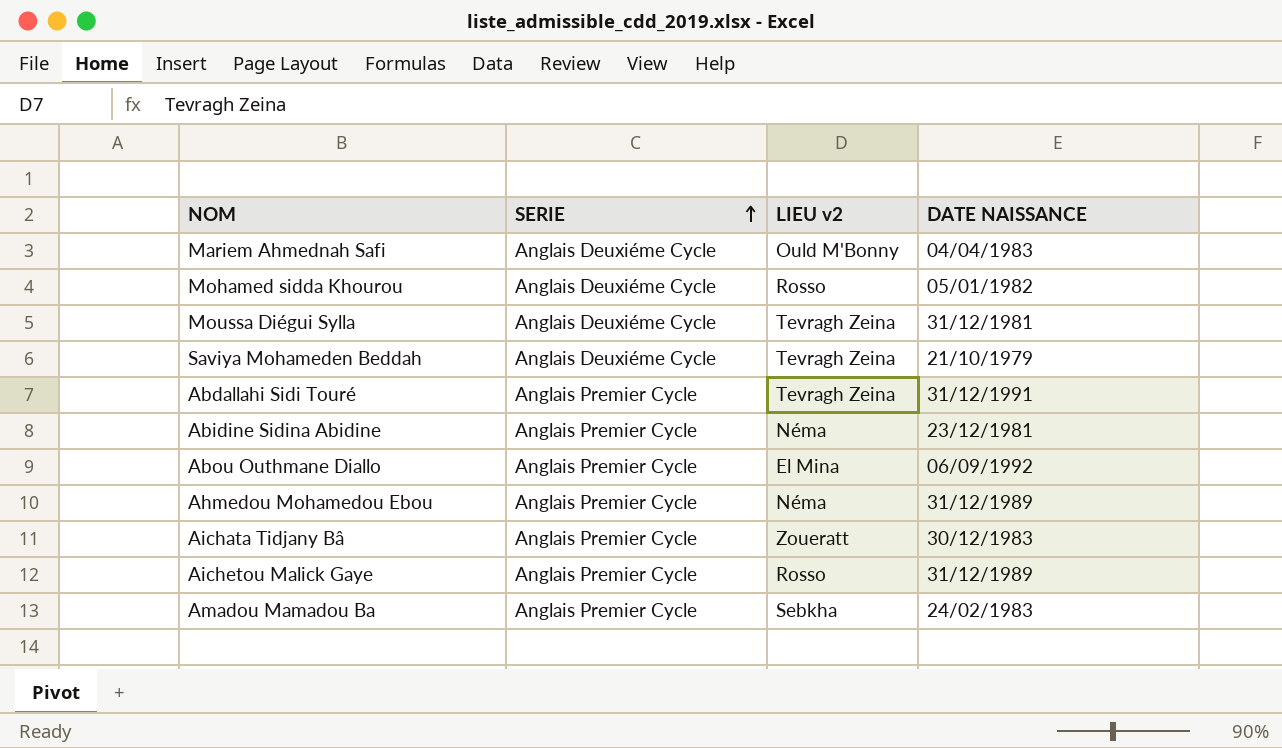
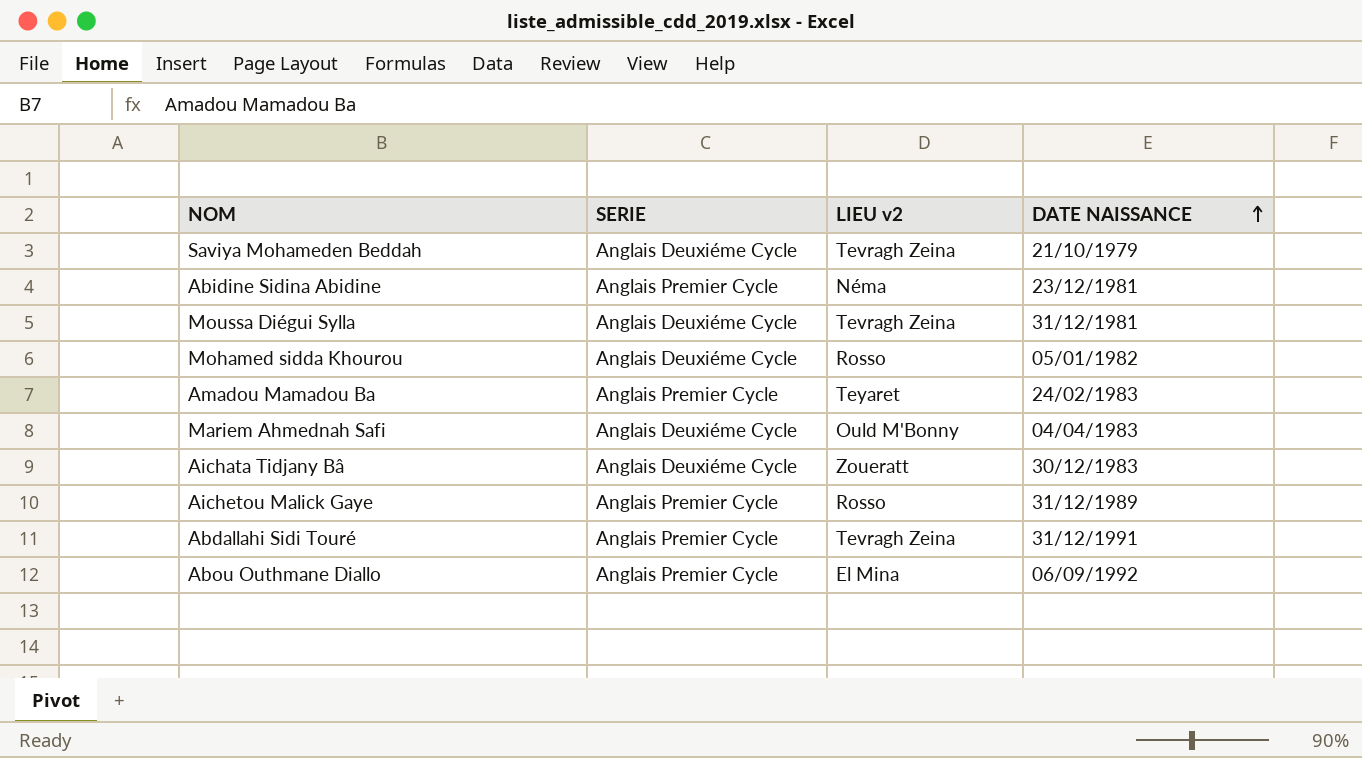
row order: SERIE ascending -> DATE NAISSANCE ascending
row Ahmedou Mohamedou Ebou: Anglais Premier Cycle | Néma | 31/12/1989 -> none
Amadou Mamadou Ba | LIEU v2: Sebkha -> Teyaret
Aichata Tidjany Bâ | SERIE: Anglais Premier Cycle -> Anglais Deuxiéme Cycle

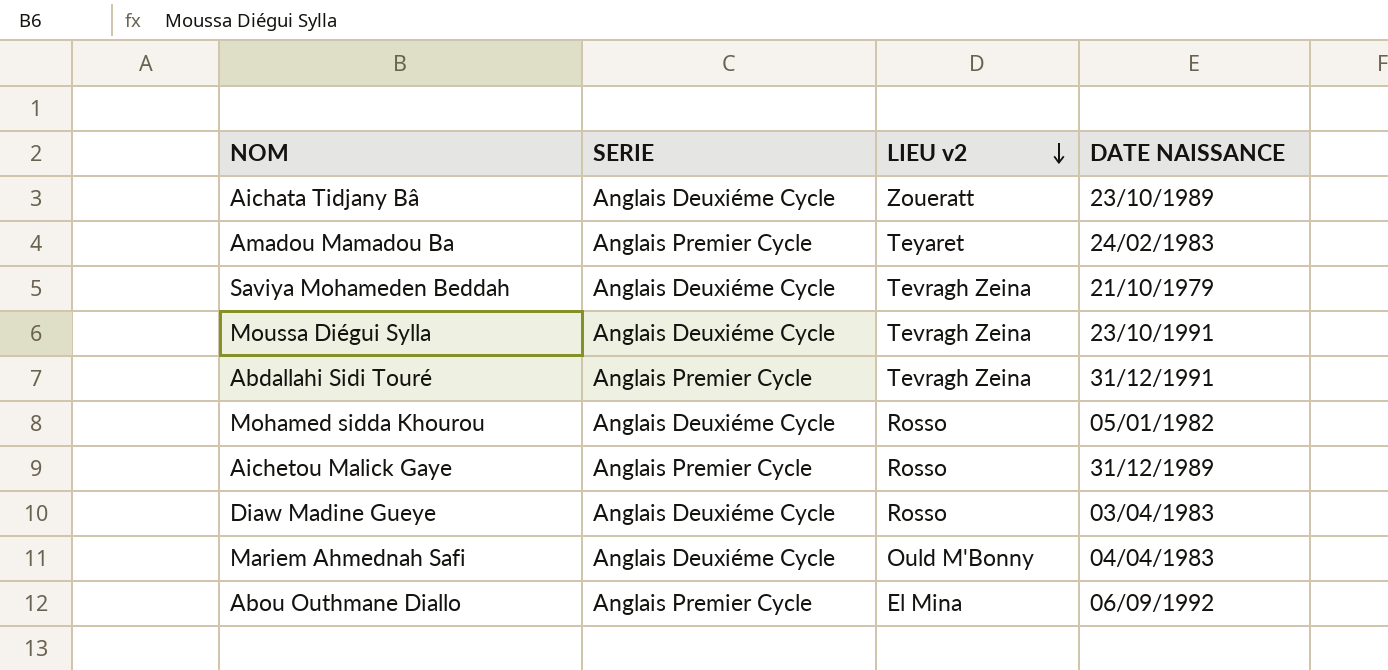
row order: DATE NAISSANCE ascending -> LIEU v2 descending
row Abidine Sidina Abidine: Anglais Premier Cycle | Néma | 23/12/1981 -> none
Aichata Tidjany Bâ | DATE NAISSANCE: 30/12/1983 -> 23/10/1989
Moussa Diégui Sylla | DATE NAISSANCE: 31/12/1981 -> 23/10/1991
row Diaw Madine Gueye: none -> Anglais Deuxiéme Cycle | Rosso | 03/04/1983

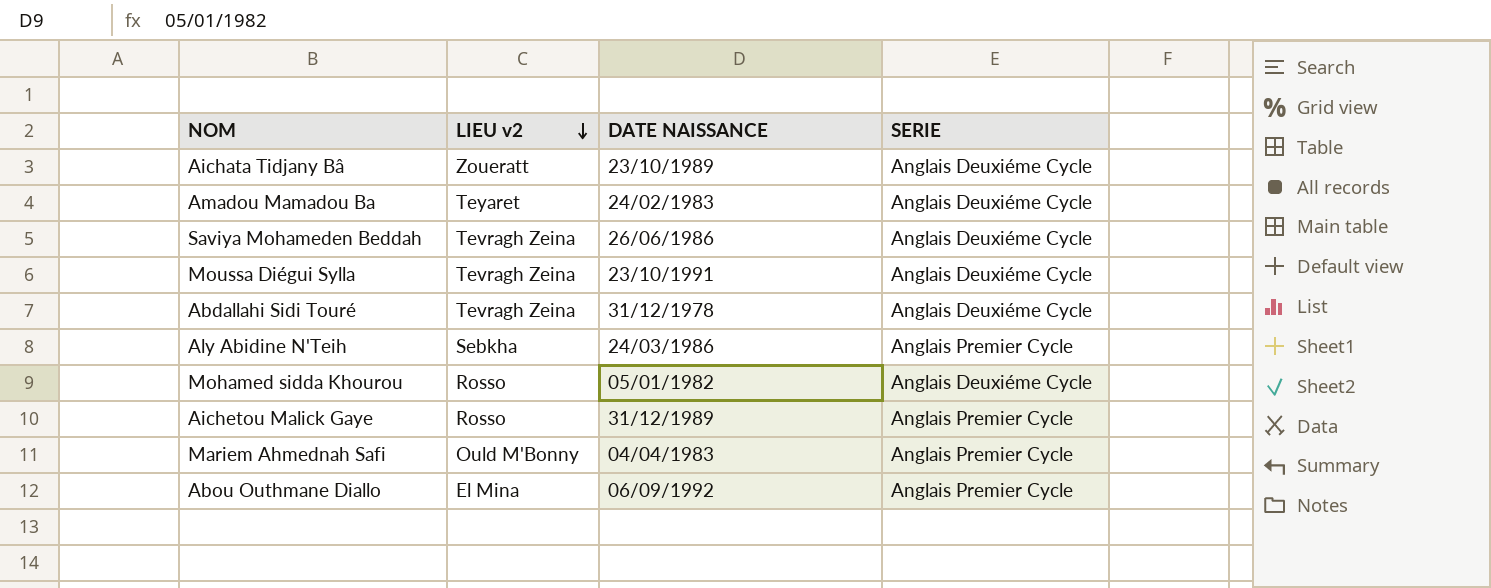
column SERIE | position: 2 -> 4
row Diaw Madine Gueye: Anglais Deuxiéme Cycle | Rosso | 03/04/1983 -> none
Amadou Mamadou Ba | SERIE: Anglais Premier Cycle -> Anglais Deuxiéme Cycle
Saviya Mohameden Beddah | DATE NAISSANCE: 21/10/1979 -> 26/06/1986
Abdallahi Sidi Touré | DATE NAISSANCE: 31/12/1991 -> 31/12/1978
Abdallahi Sidi Touré | SERIE: Anglais Premier Cycle -> Anglais Deuxiéme Cycle
row Aly Abidine N'Teih: none -> Sebkha | 24/03/1986 | Anglais Premier Cycle
Mariem Ahmednah Safi | SERIE: Anglais Deuxiéme Cycle -> Anglais Premier Cycle

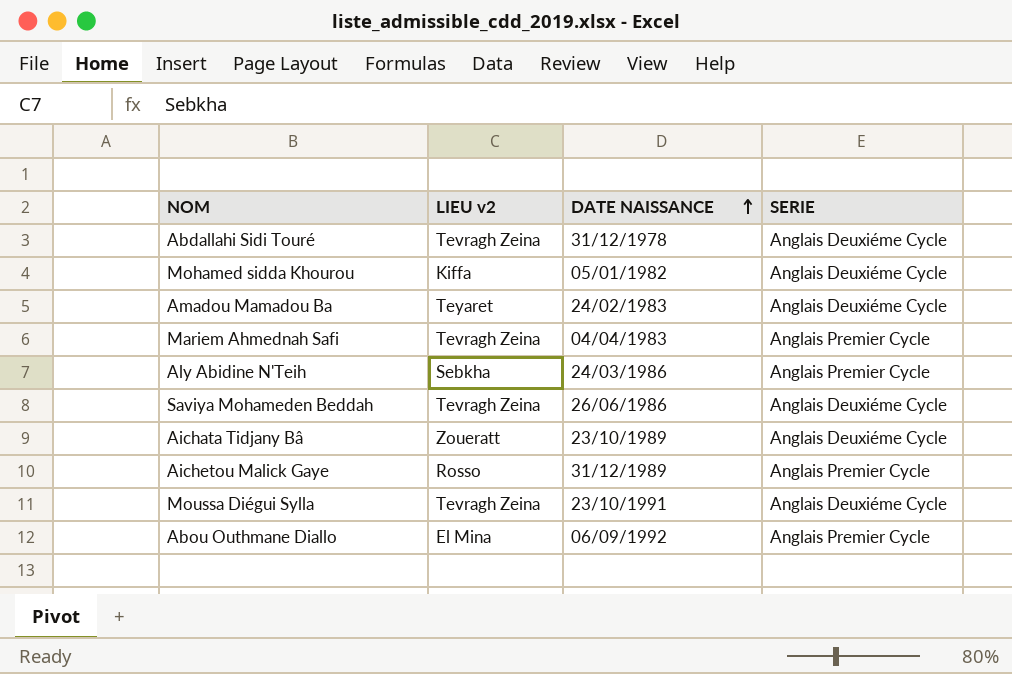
row order: LIEU v2 descending -> DATE NAISSANCE ascending
Mohamed sidda Khourou | LIEU v2: Rosso -> Kiffa
Mariem Ahmednah Safi | LIEU v2: Ould M'Bonny -> Tevragh Zeina

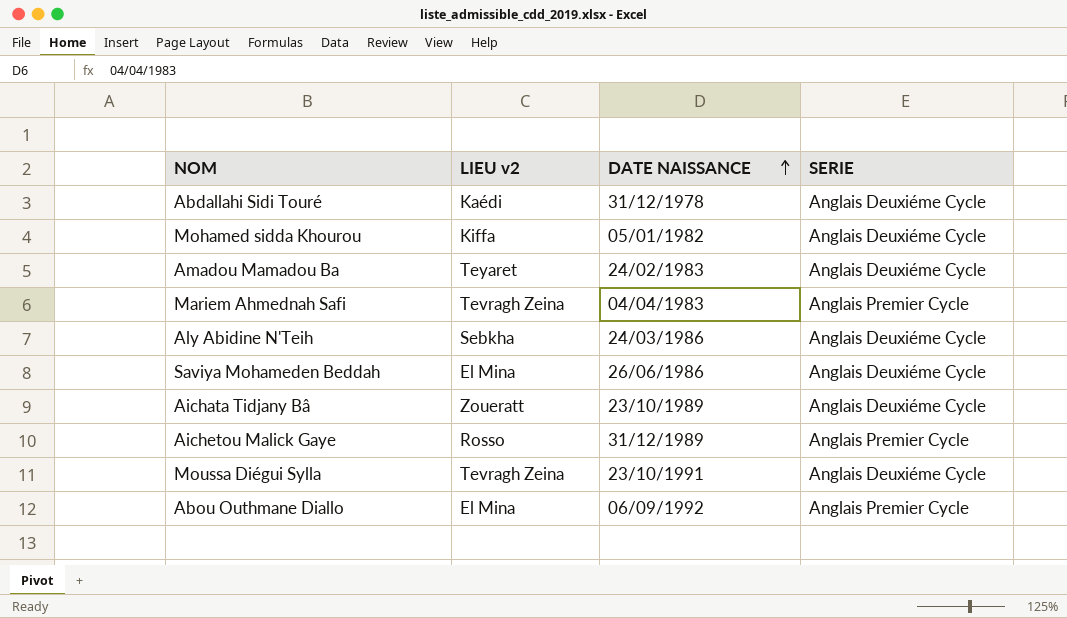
Abdallahi Sidi Touré | LIEU v2: Tevragh Zeina -> Kaédi
Aly Abidine N'Teih | SERIE: Anglais Premier Cycle -> Anglais Deuxiéme Cycle
Saviya Mohameden Beddah | LIEU v2: Tevragh Zeina -> El Mina

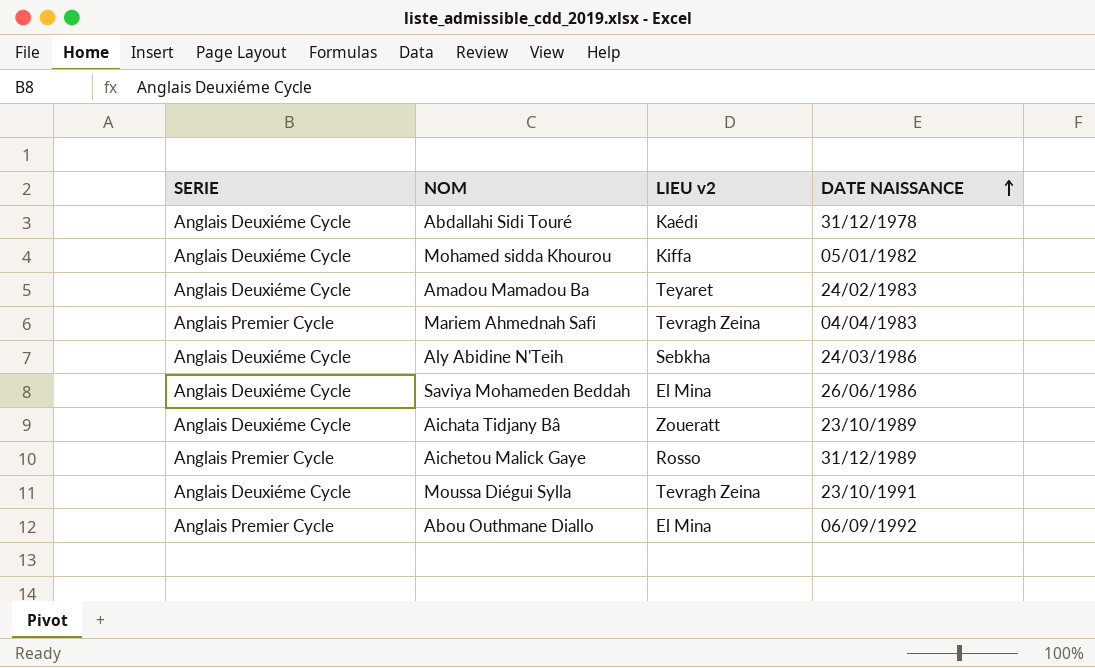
column SERIE | position: 4 -> 1

